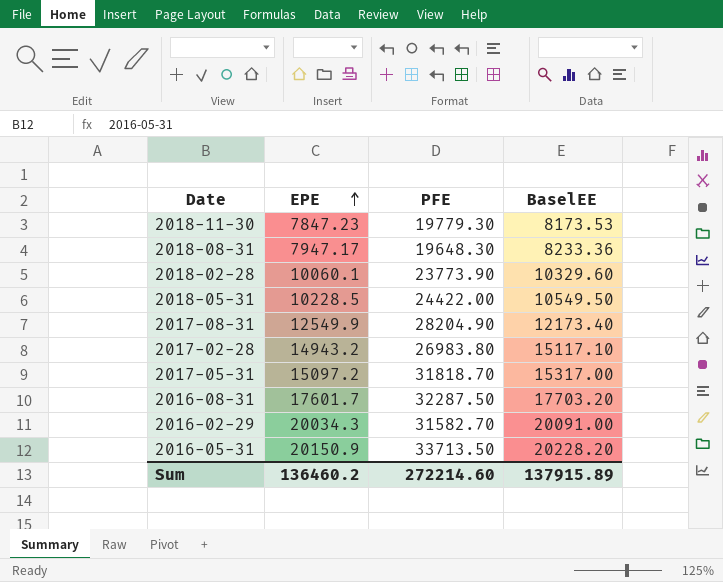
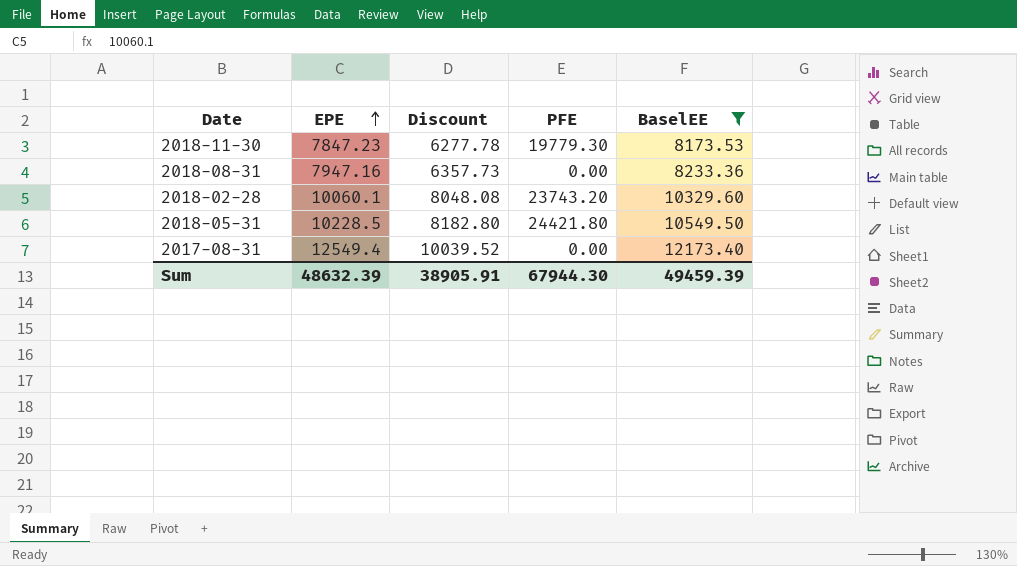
filter: none -> BaselEE <= 12173.40
column Discount | formula: none -> [EPE] * 0.8
2018-08-31 | EPE: 7947.17 -> 7947.16
2018-08-31 | PFE: 19648.30 -> 0.00
2018-02-28 | PFE: 23773.90 -> 23743.20
2018-05-31 | PFE: 24422.00 -> 24421.80
2017-08-31 | EPE: 12549.9 -> 12549.4
2017-08-31 | PFE: 28204.90 -> 0.00
Sum | EPE: 136460.2 -> 48632.39
Sum | PFE: 272214.60 -> 67944.30
Sum | BaselEE: 137915.89 -> 49459.39

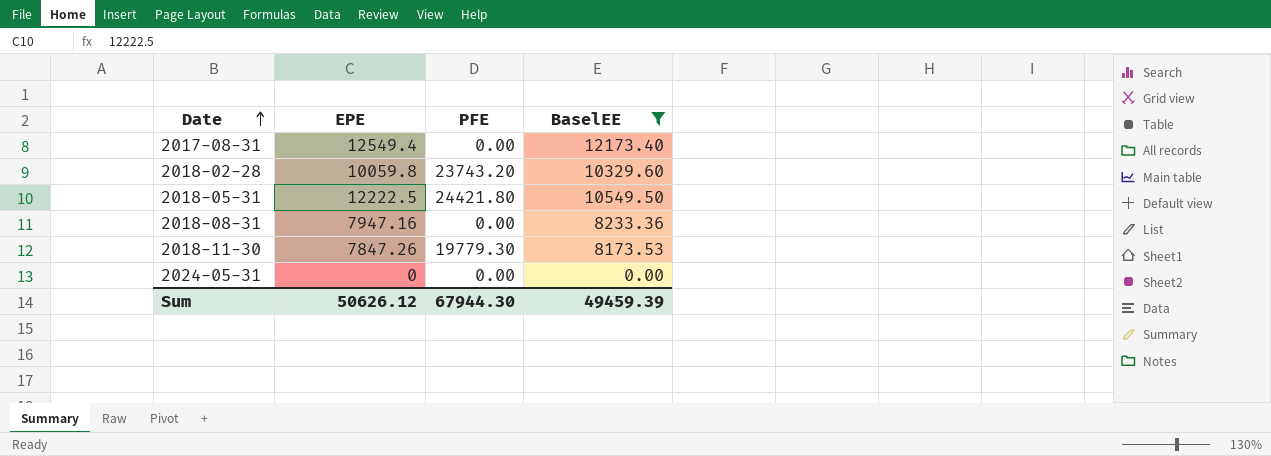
row order: EPE ascending -> Date ascending
column Discount | formula: [EPE] * 0.8 -> none
2018-02-28 | EPE: 10060.1 -> 10059.8
2018-05-31 | EPE: 10228.5 -> 12222.5
2018-11-30 | EPE: 7847.23 -> 7847.26
row 2024-05-31: none -> 0 | 0.00 | 0.00
Sum | EPE: 48632.39 -> 50626.12

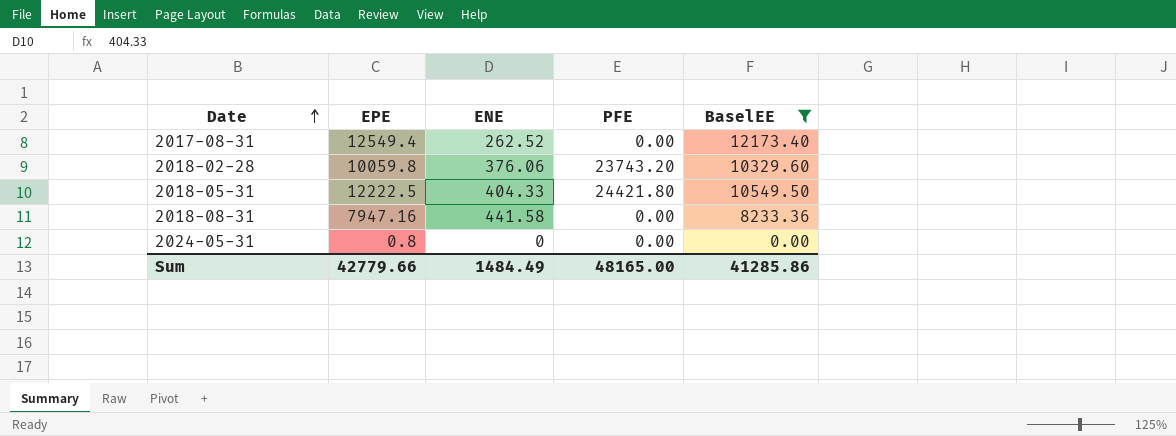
column ENE | position: none -> 3
row 2018-11-30: 7847.26 | 19779.30 | 8173.53 -> none
2024-05-31 | EPE: 0 -> 0.8
Sum | EPE: 50626.12 -> 42779.66
Sum | PFE: 67944.30 -> 48165.00
Sum | BaselEE: 49459.39 -> 41285.86

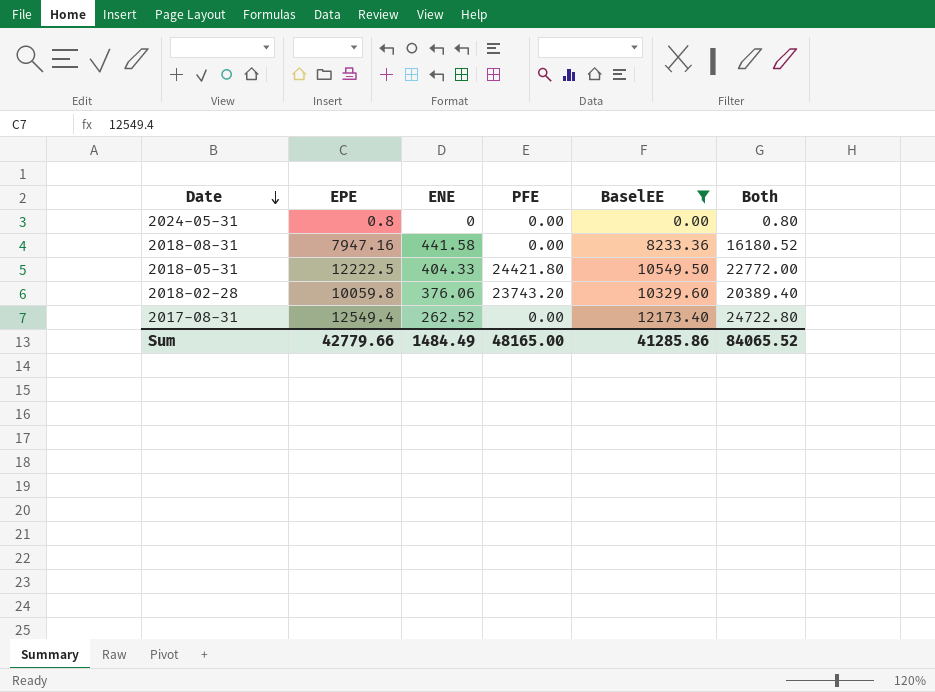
row order: Date ascending -> Date descending
column Both | formula: none -> [EPE] + [BaselEE]

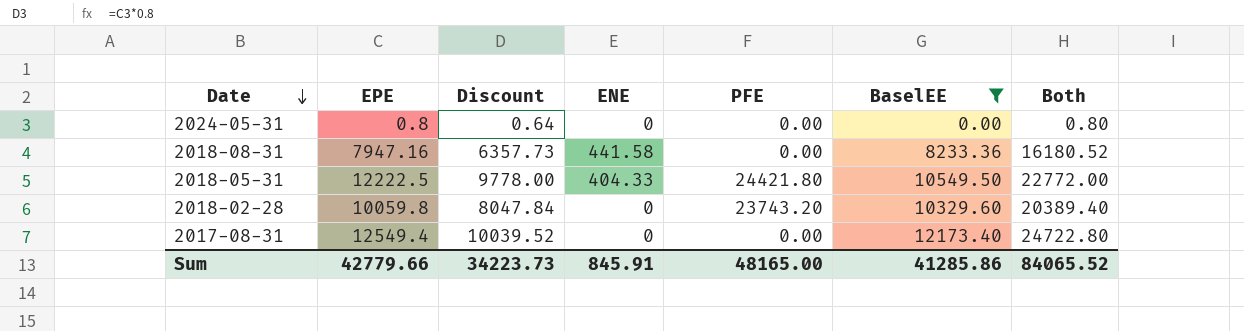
column Discount | formula: none -> [EPE] * 0.8
2018-02-28 | ENE: 376.06 -> 0
2017-08-31 | ENE: 262.52 -> 0
Sum | ENE: 1484.49 -> 845.91

